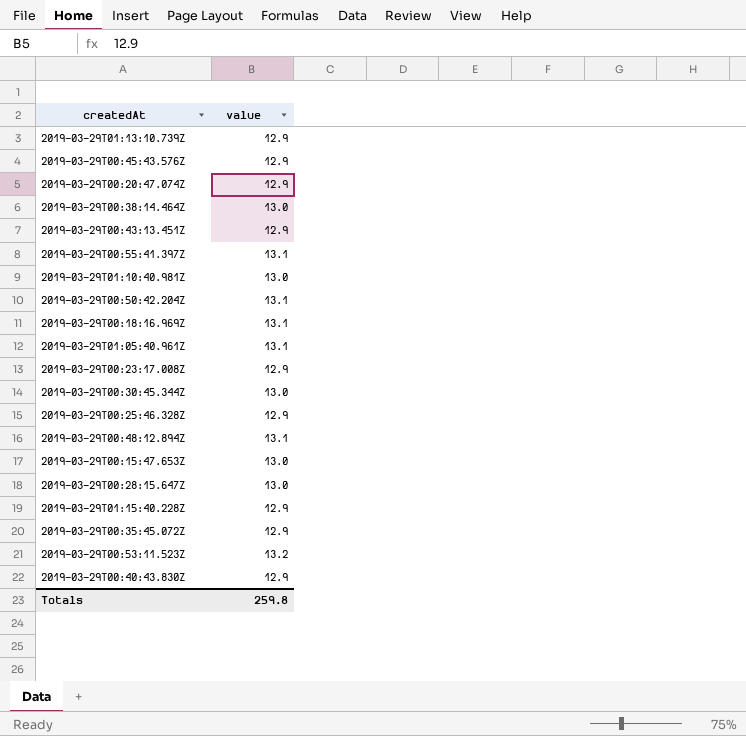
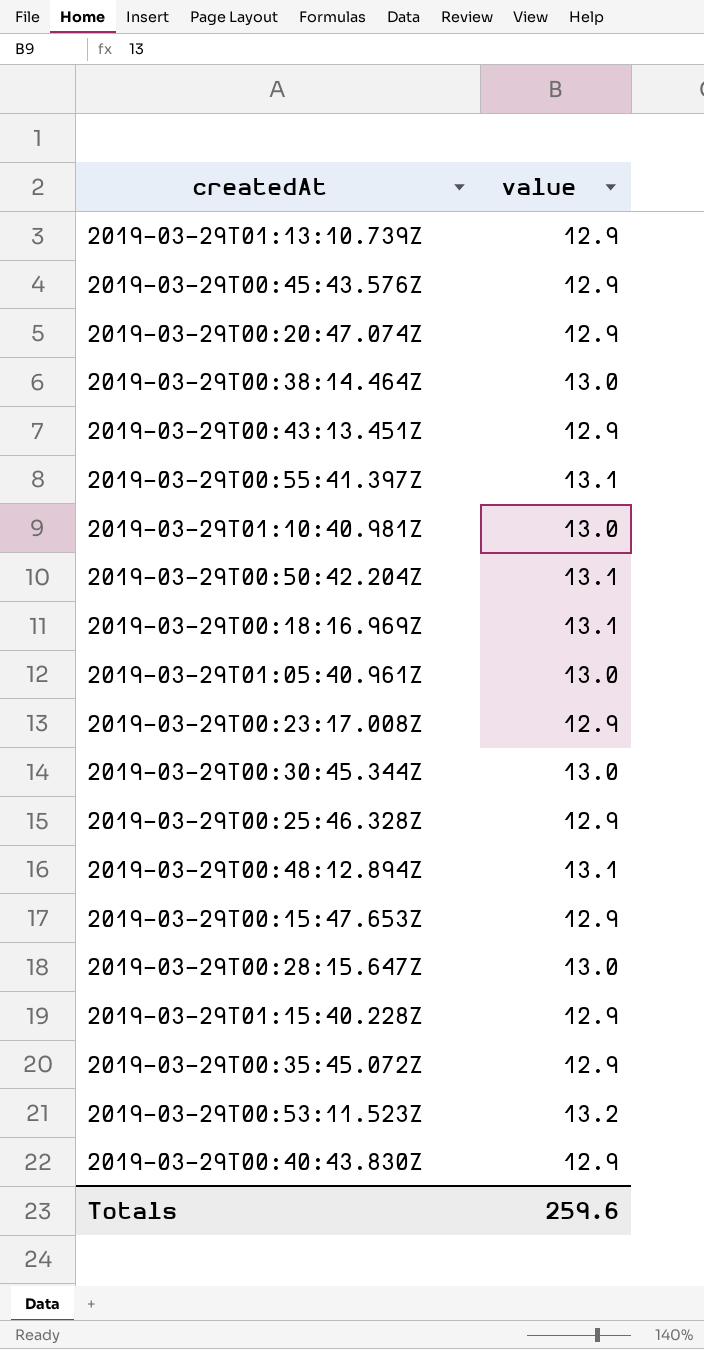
2019-03-29T01:05:40.961Z | value: 13.1 -> 13.0
2019-03-29T00:15:47.653Z | value: 13.0 -> 12.9
Totals | value: 259.8 -> 259.6

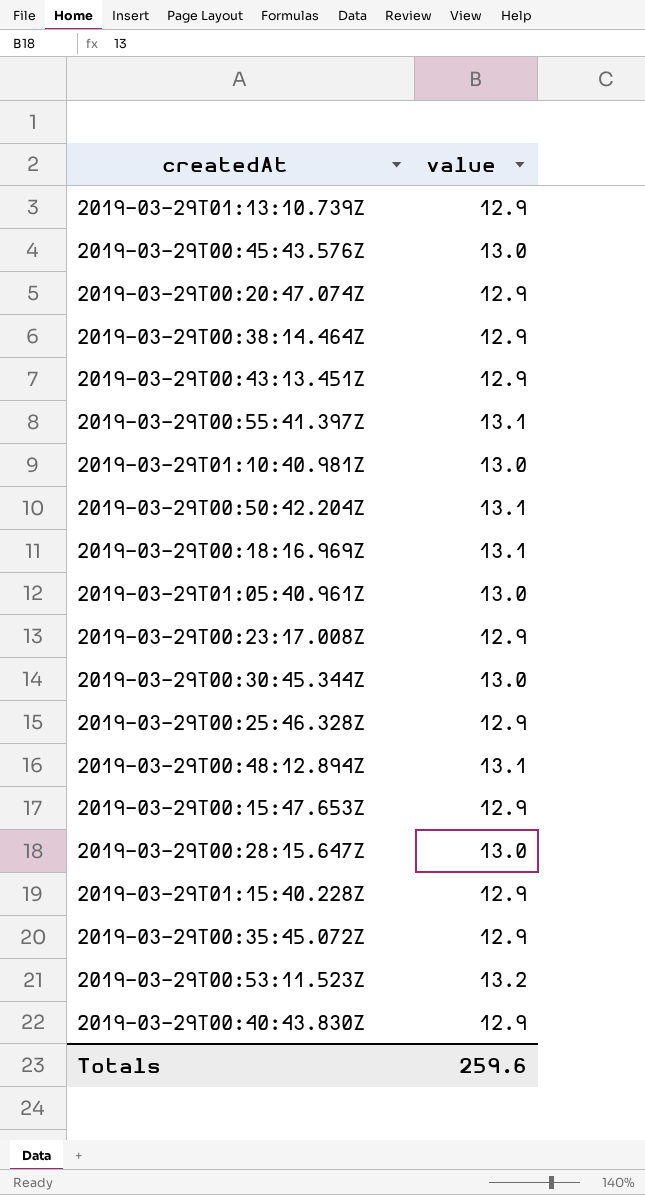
2019-03-29T00:45:43.576Z | value: 12.9 -> 13.0
2019-03-29T00:38:14.464Z | value: 13.0 -> 12.9

